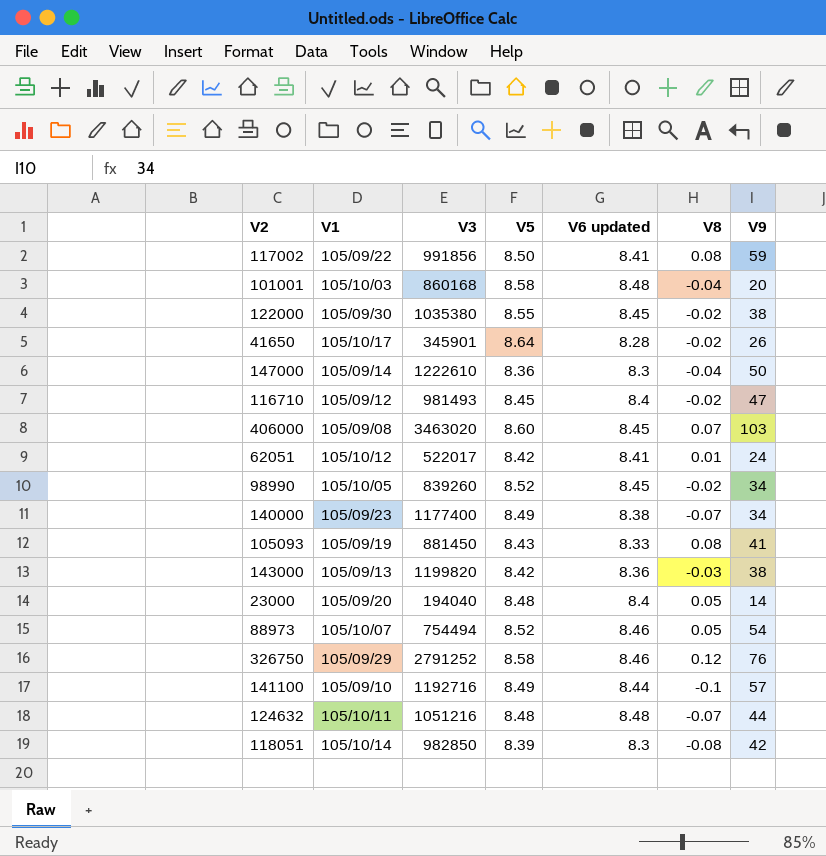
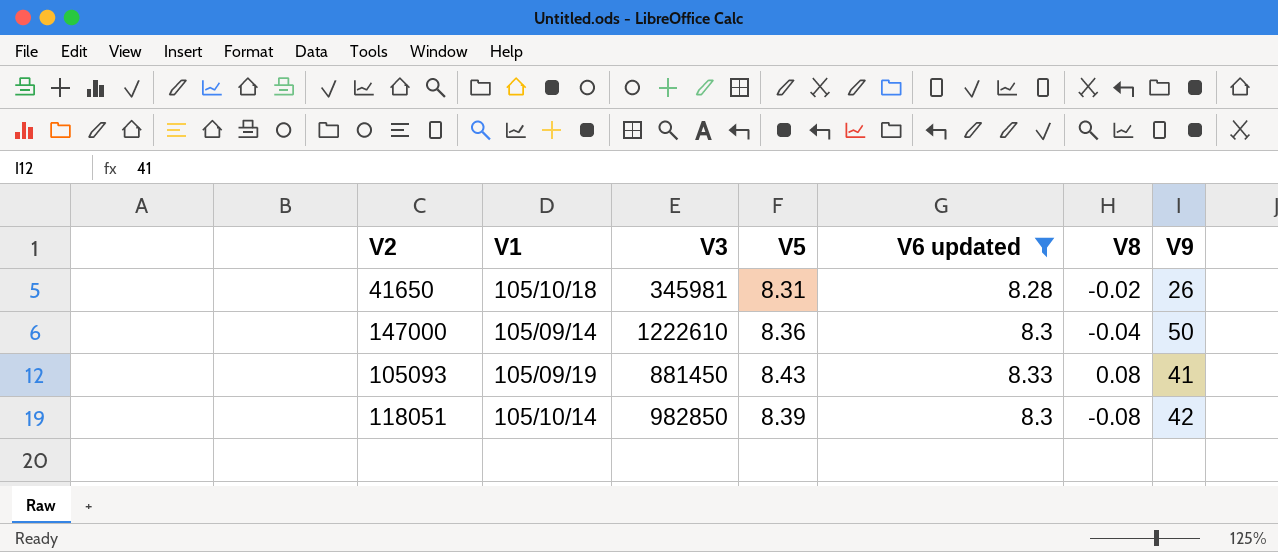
filter: none -> V6 updated <= 8.33
41650 | V1: 105/10/17 -> 105/10/18
41650 | V3: 345901 -> 345981
41650 | V5: 8.64 -> 8.31

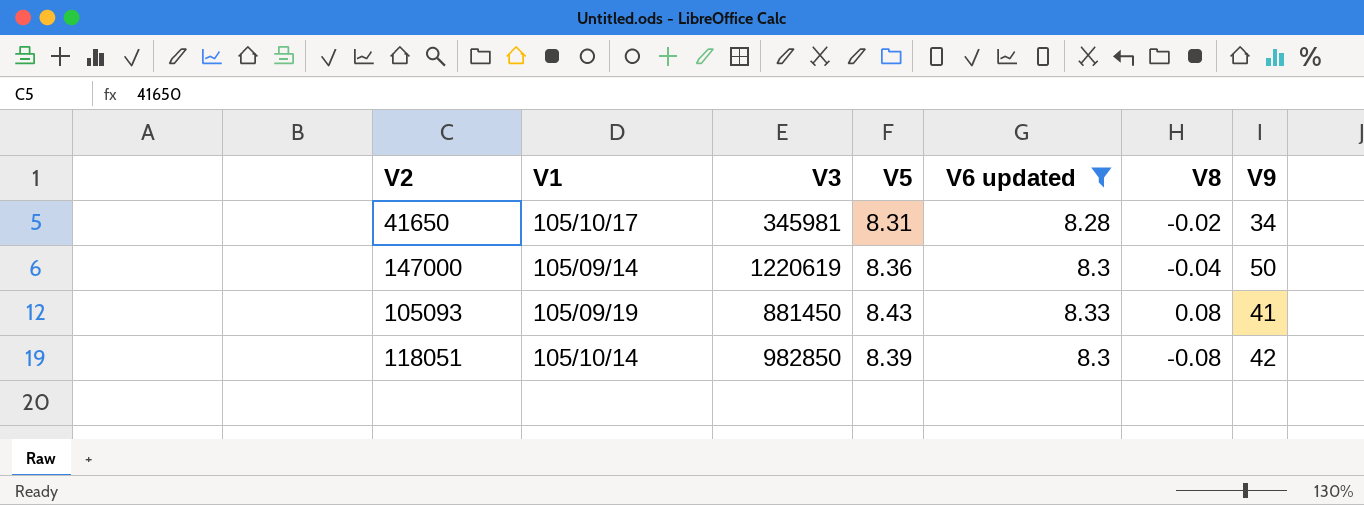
41650 | V1: 105/10/18 -> 105/10/17
41650 | V9: 26 -> 34
147000 | V3: 1222610 -> 1220619

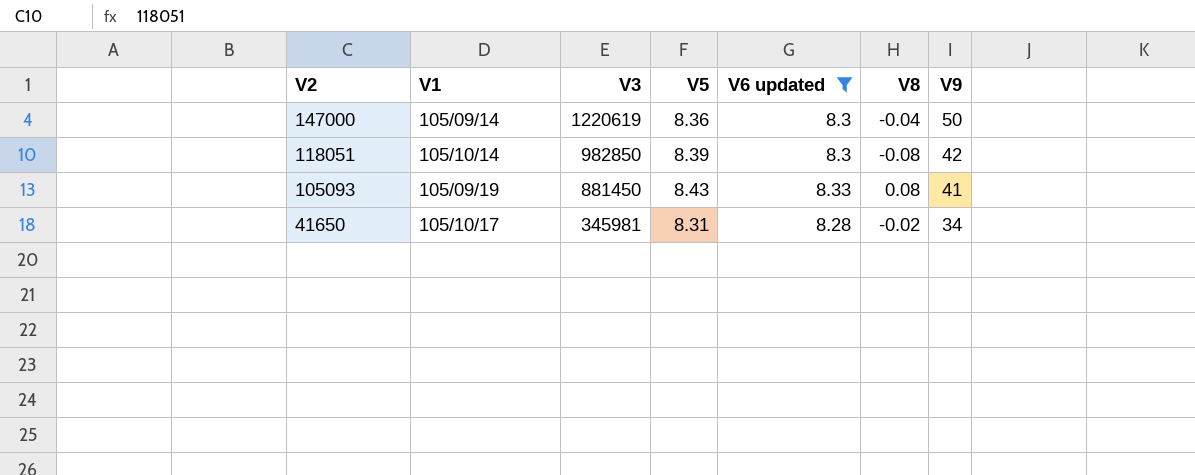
row order: none -> V2 descending

